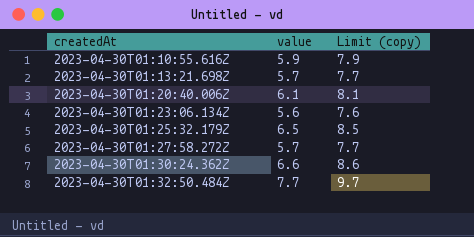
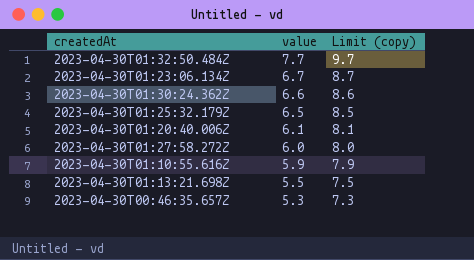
row order: createdAt ascending -> value descending
2023-04-30T01:23:06.134Z | value: 5.6 -> 6.7
2023-04-30T01:23:06.134Z | Limit (copy): 7.6 -> 8.7
2023-04-30T01:27:58.272Z | value: 5.7 -> 6.0
2023-04-30T01:27:58.272Z | Limit (copy): 7.7 -> 8.0
2023-04-30T01:13:21.698Z | value: 5.7 -> 5.5
2023-04-30T01:13:21.698Z | Limit (copy): 7.7 -> 7.5
row 2023-04-30T00:46:35.657Z: none -> 5.3 | 7.3

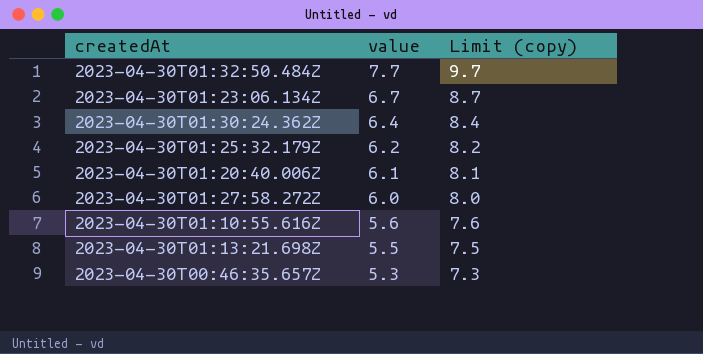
2023-04-30T01:30:24.362Z | value: 6.6 -> 6.4
2023-04-30T01:30:24.362Z | Limit (copy): 8.6 -> 8.4
2023-04-30T01:25:32.179Z | value: 6.5 -> 6.2
2023-04-30T01:25:32.179Z | Limit (copy): 8.5 -> 8.2
2023-04-30T01:10:55.616Z | value: 5.9 -> 5.6
2023-04-30T01:10:55.616Z | Limit (copy): 7.9 -> 7.6

